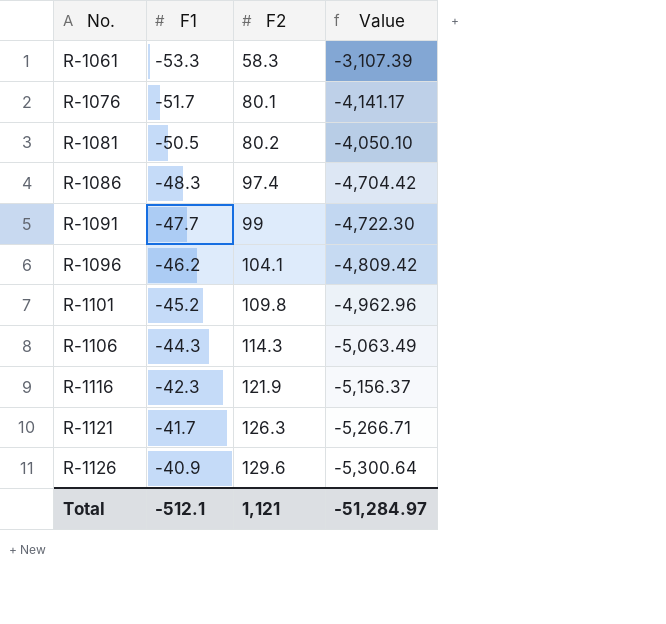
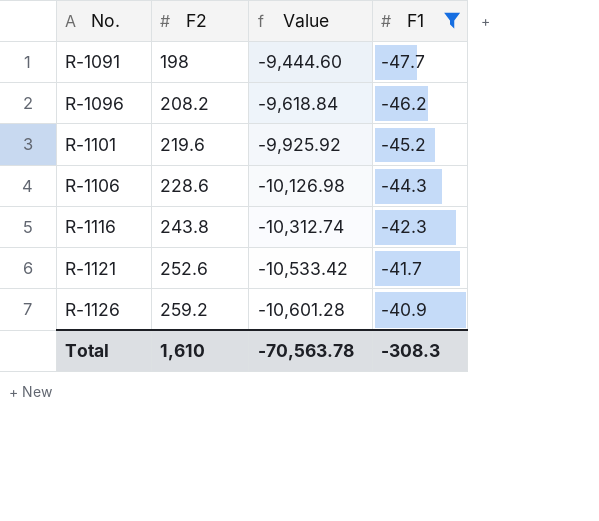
filter: none -> F1 >= -47.7
column F1 | position: 2 -> 4
R-1091 | F2: 99 -> 198
R-1091 | Value: -4,722.30 -> -9,444.60
R-1096 | F2: 104.1 -> 208.2
R-1096 | Value: -4,809.42 -> -9,618.84
R-1101 | F2: 109.8 -> 219.6
R-1101 | Value: -4,962.96 -> -9,925.92
R-1106 | F2: 114.3 -> 228.6
R-1106 | Value: -5,063.49 -> -10,126.98
R-1116 | F2: 121.9 -> 243.8
R-1116 | Value: -5,156.37 -> -10,312.74
R-1121 | F2: 126.3 -> 252.6
R-1121 | Value: -5,266.71 -> -10,533.42
R-1126 | F2: 129.6 -> 259.2
R-1126 | Value: -5,300.64 -> -10,601.28
Total | F2: 1,121 -> 1,610
Total | Value: -51,284.97 -> -70,563.78
Total | F1: -512.1 -> -308.3

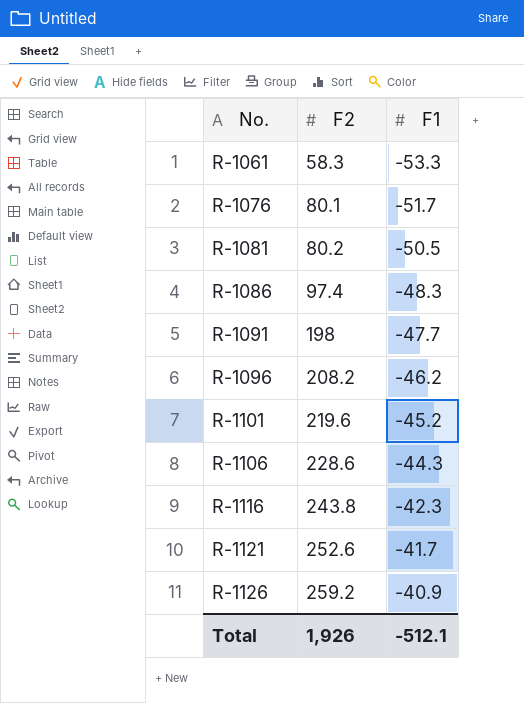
filter: F1 >= -47.7 -> none
column Value | formula: [F2] * [F1] -> none
Total | F2: 1,610 -> 1,926
Total | F1: -308.3 -> -512.1

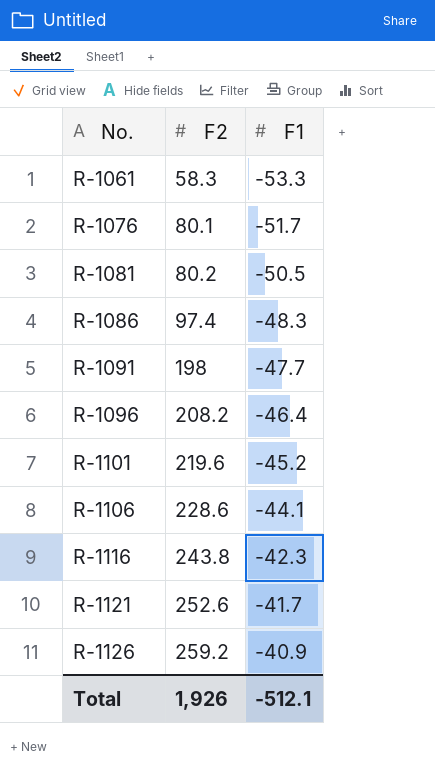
R-1096 | F1: -46.2 -> -46.4
R-1106 | F1: -44.3 -> -44.1

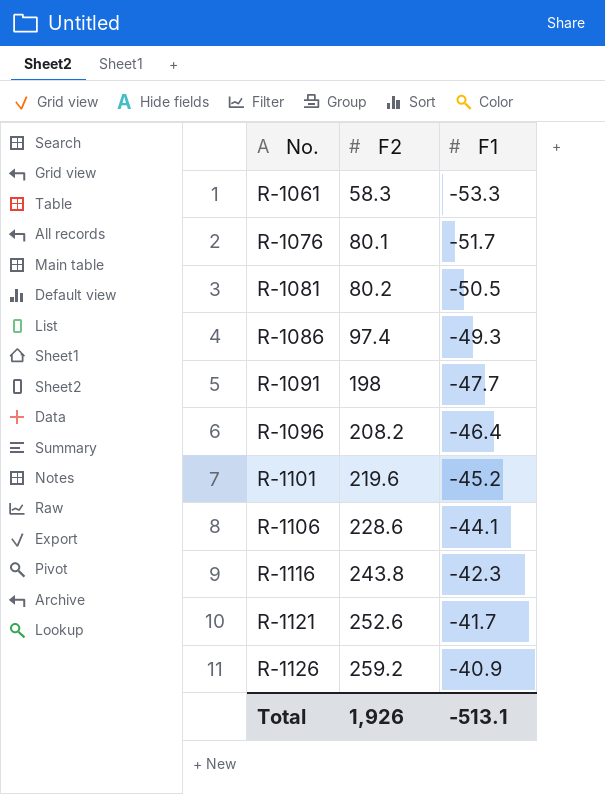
R-1086 | F1: -48.3 -> -49.3
Total | F1: -512.1 -> -513.1

